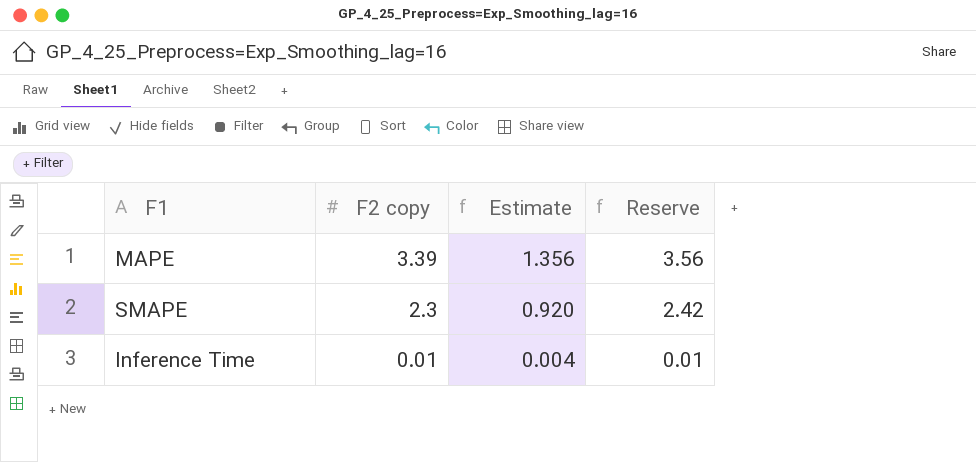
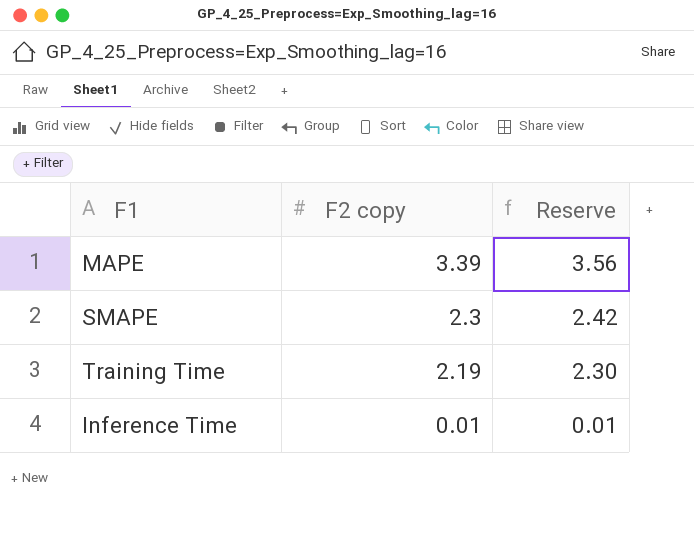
column Estimate | formula: [F2 copy] * 0.4 -> none
row Training Time: none -> 2.19 | 2.30

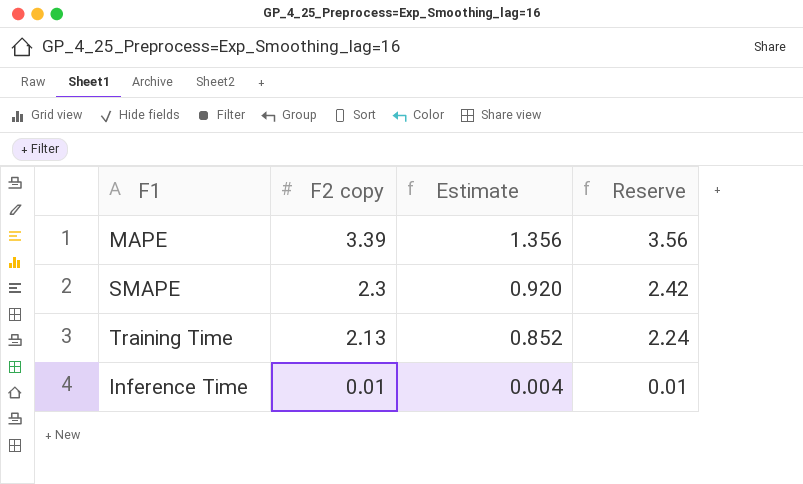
column Estimate | formula: none -> [F2 copy] * 0.4
Training Time | F2 copy: 2.19 -> 2.13
Training Time | Reserve: 2.30 -> 2.24

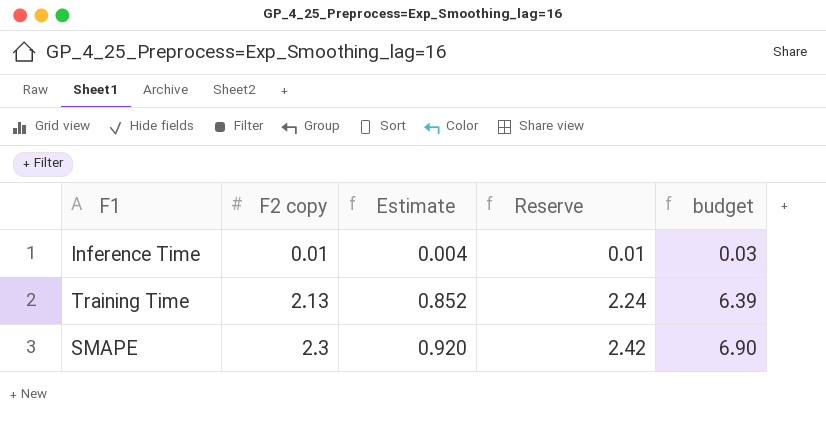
row order: F2 copy descending -> F2 copy ascending
column budget | formula: none -> [F2 copy] * 3
row MAPE: 3.39 | 1.356 | 3.56 -> none

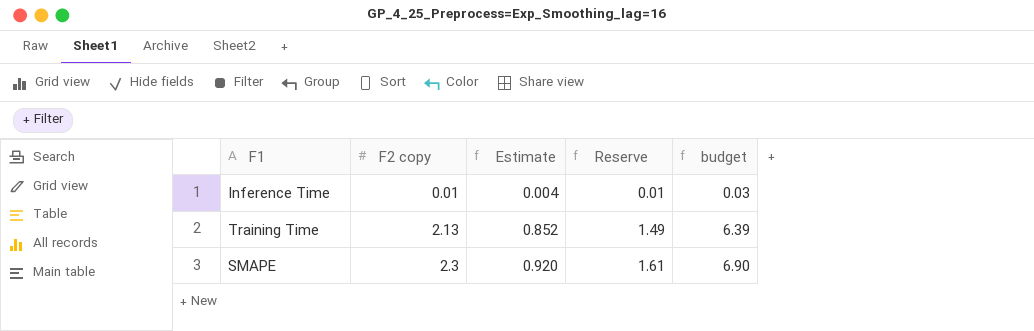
column Reserve | formula: [F2 copy] * 1.05 -> [F2 copy] * 0.7

